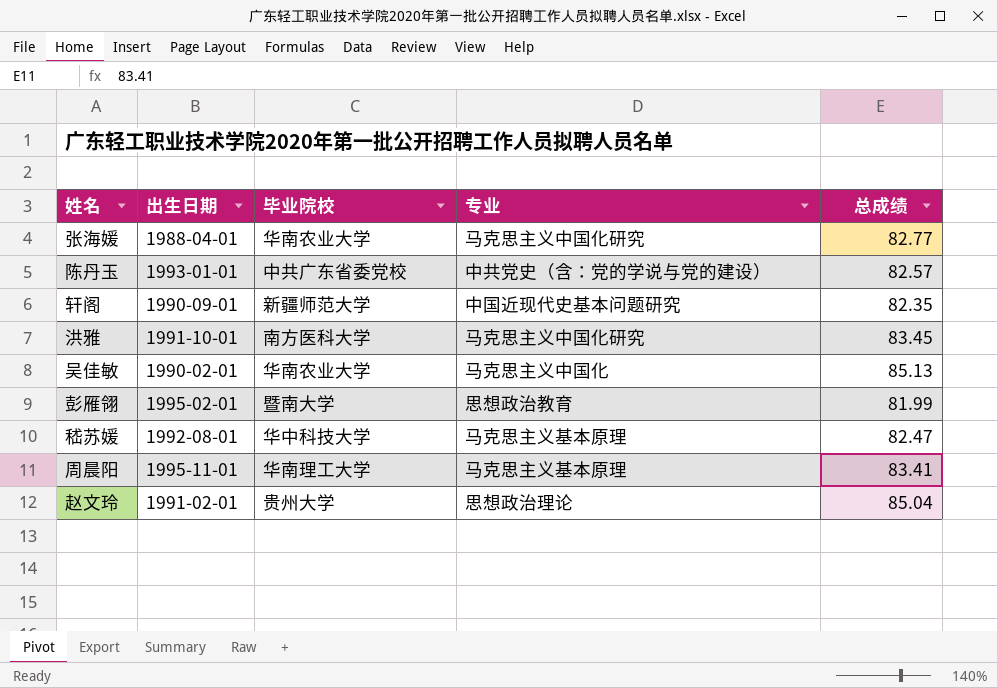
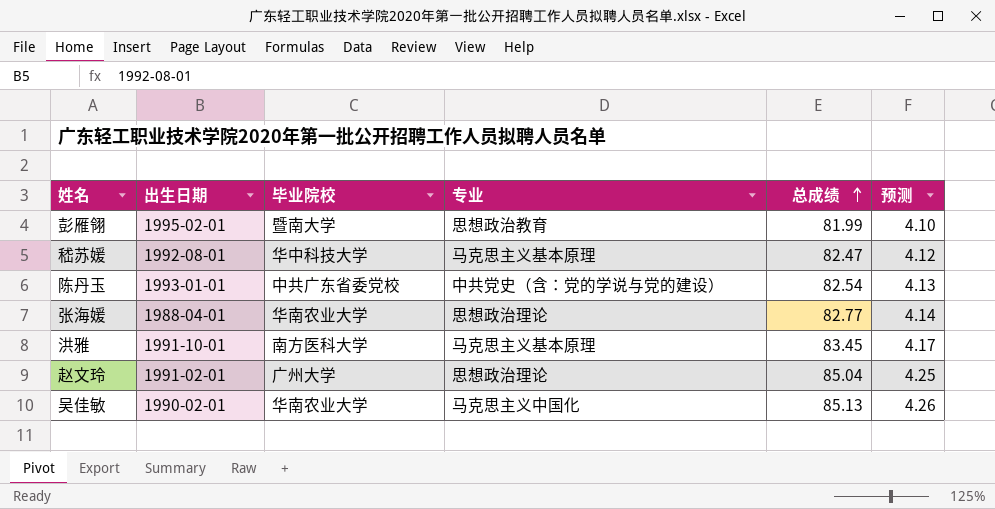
row order: none -> 总成绩 ascending
column 预测 | formula: none -> [总成绩] * 0.05
row 轩阁: 1990-09-01 | 新疆师范大学 | 中国近现代史基本问题研究 | 82.35 -> none
row 周晨阳: 1995-11-01 | 华南理工大学 | 马克思主义基本原理 | 83.41 -> none
陈丹玉 | 总成绩: 82.57 -> 82.54
张海媛 | 专业: 马克思主义中国化研究 -> 思想政治理论
洪雅 | 专业: 马克思主义中国化研究 -> 马克思主义基本原理
赵文玲 | 毕业院校: 贵州大学 -> 广州大学

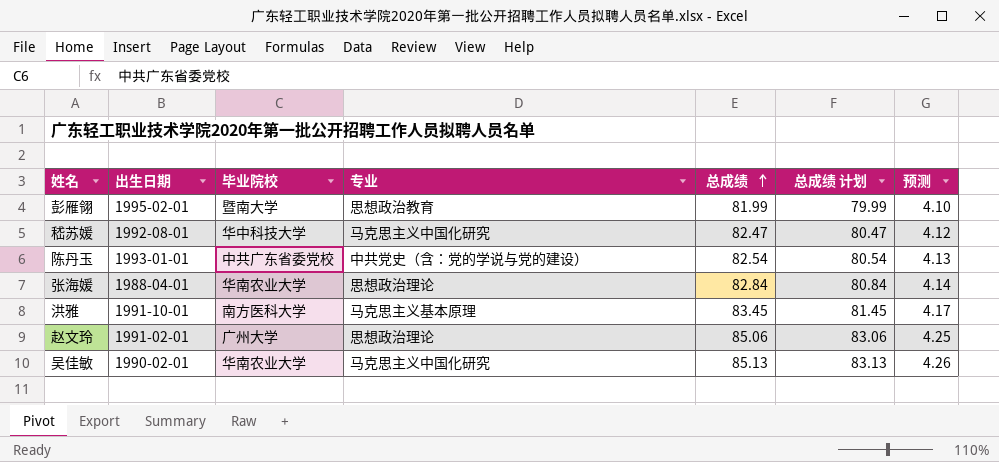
column 总成绩 计划 | formula: none -> [总成绩] - 2
嵇苏媛 | 专业: 马克思主义基本原理 -> 马克思主义中国化研究
张海媛 | 总成绩: 82.77 -> 82.84
赵文玲 | 总成绩: 85.04 -> 85.06
吴佳敏 | 专业: 马克思主义中国化 -> 马克思主义中国化研究

